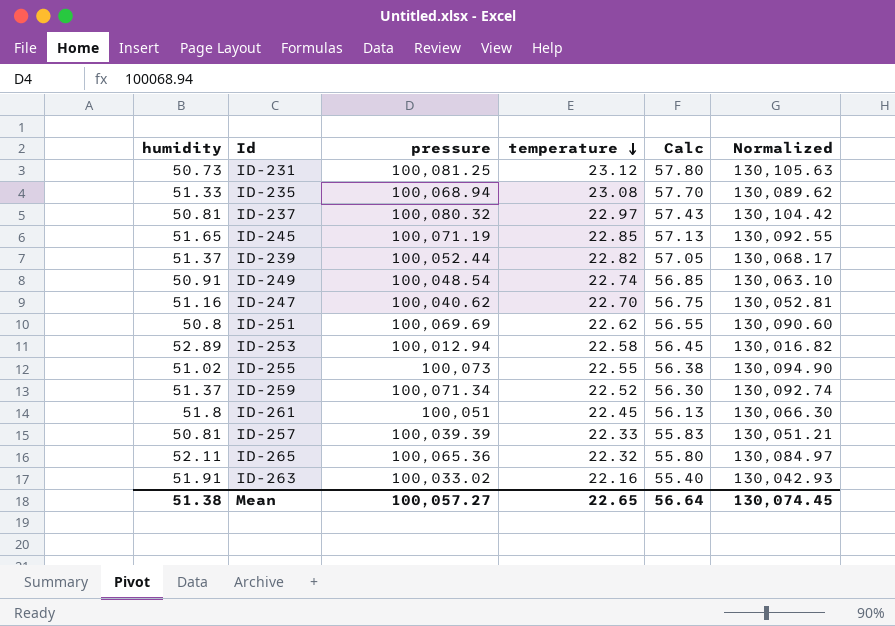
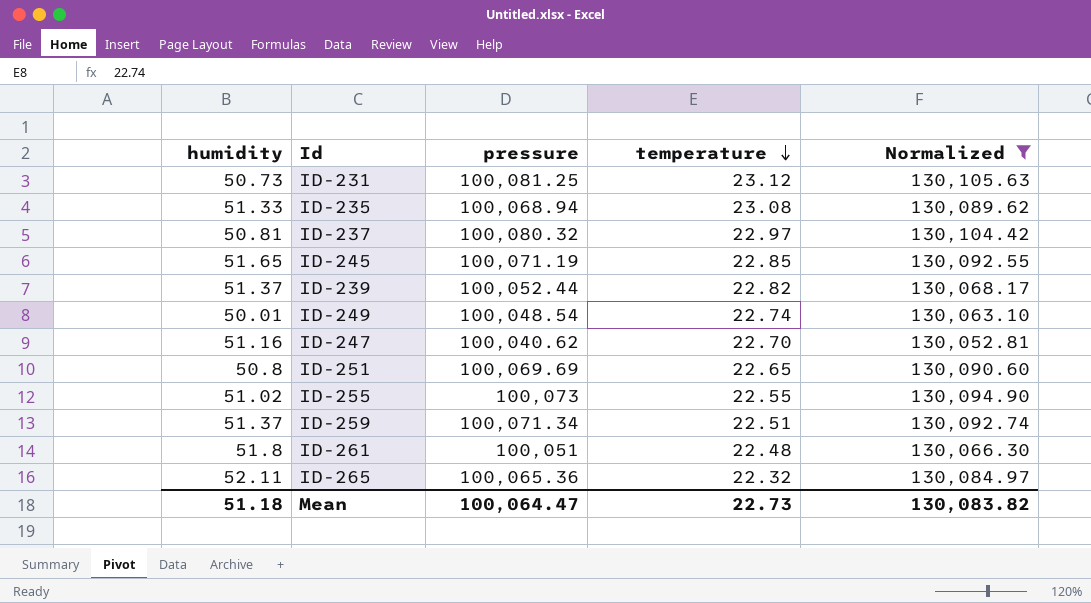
filter: none -> Normalized >= 130,052.81
column Calc | formula: [temperature] * 2.5 -> none
ID-249 | humidity: 50.91 -> 50.01
ID-251 | temperature: 22.62 -> 22.65
ID-259 | temperature: 22.52 -> 22.51
ID-261 | temperature: 22.45 -> 22.48
Mean | humidity: 51.38 -> 51.18
Mean | pressure: 100,057.27 -> 100,064.47
Mean | temperature: 22.65 -> 22.73
Mean | Normalized: 130,074.45 -> 130,083.82

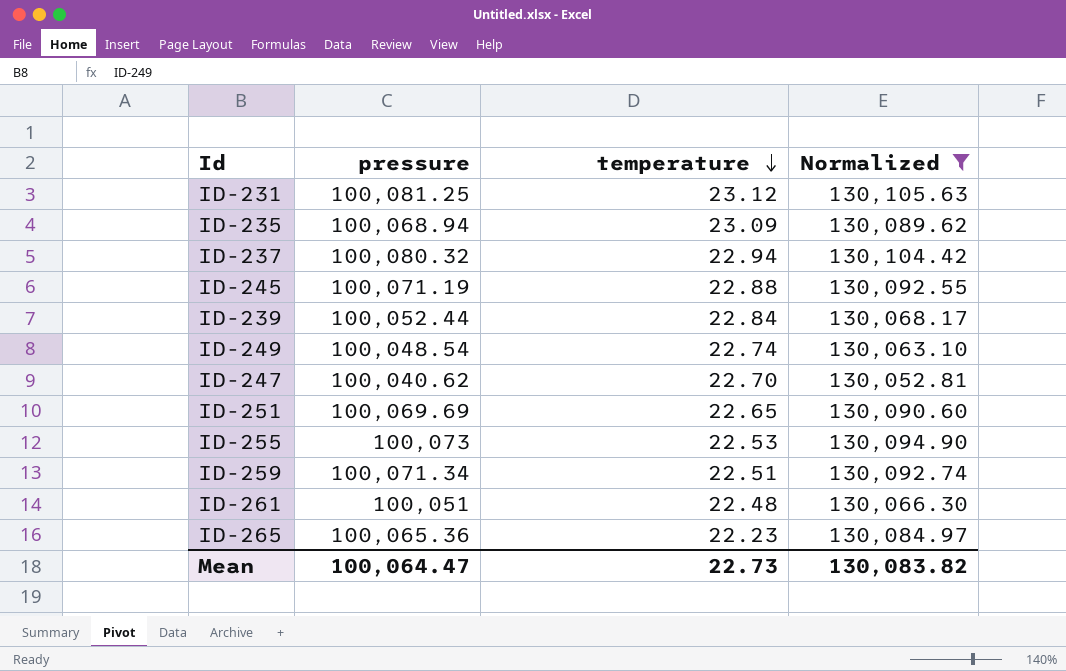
column humidity | position: 1 -> none
ID-235 | temperature: 23.08 -> 23.09
ID-237 | temperature: 22.97 -> 22.94
ID-245 | temperature: 22.85 -> 22.88
ID-239 | temperature: 22.82 -> 22.84
ID-255 | temperature: 22.55 -> 22.53
ID-265 | temperature: 22.32 -> 22.23

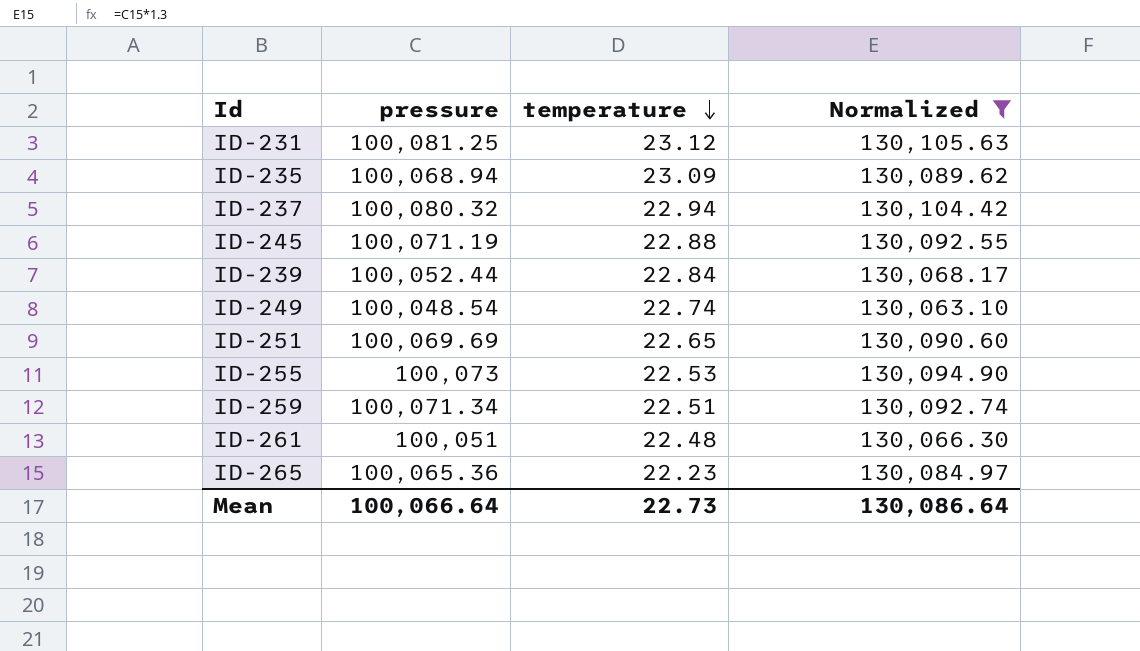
row ID-247: 100,040.62 | 22.70 | 130,052.81 -> none
Mean | pressure: 100,064.47 -> 100,066.64
Mean | Normalized: 130,083.82 -> 130,086.64

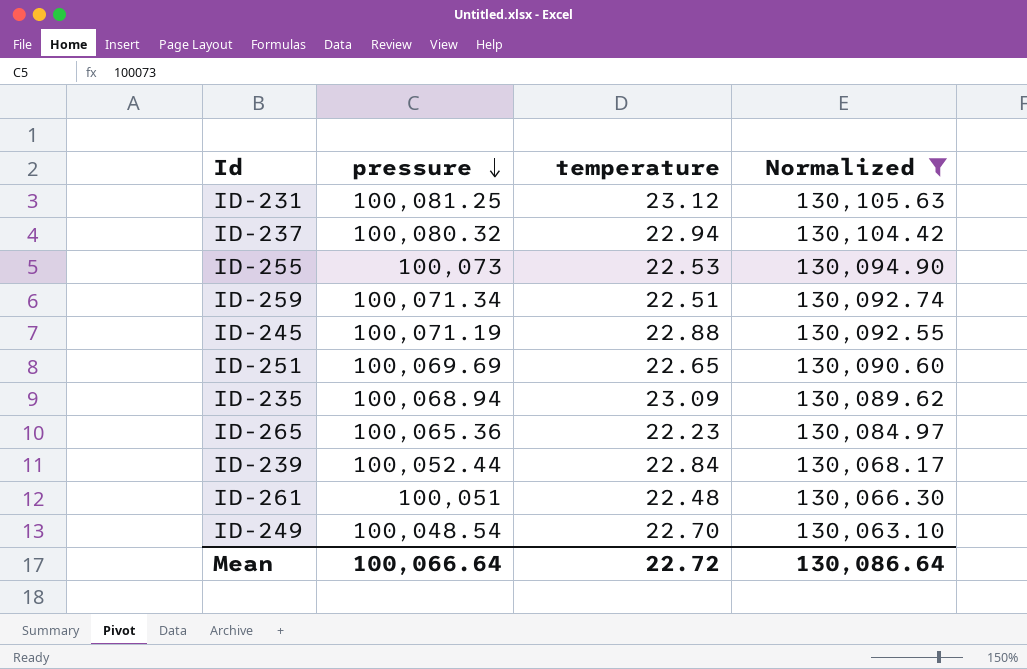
row order: temperature descending -> pressure descending
ID-249 | temperature: 22.74 -> 22.70
Mean | temperature: 22.73 -> 22.72

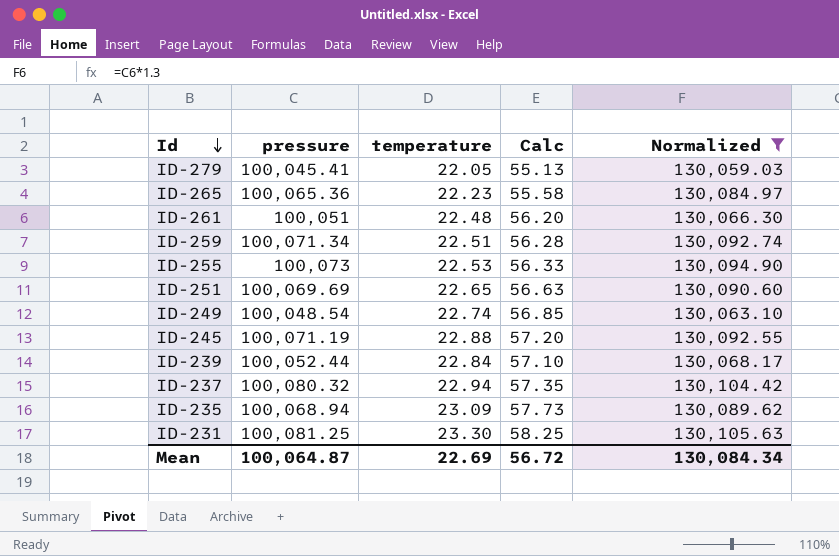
row order: pressure descending -> Id descending
column Calc | formula: none -> [temperature] * 2.5
row ID-279: none -> 100,045.41 | 22.05 | 55.13 | 130,059.03
ID-249 | temperature: 22.70 -> 22.74
ID-231 | temperature: 23.12 -> 23.30
Mean | pressure: 100,066.64 -> 100,064.87
Mean | temperature: 22.72 -> 22.69
Mean | Normalized: 130,086.64 -> 130,084.34

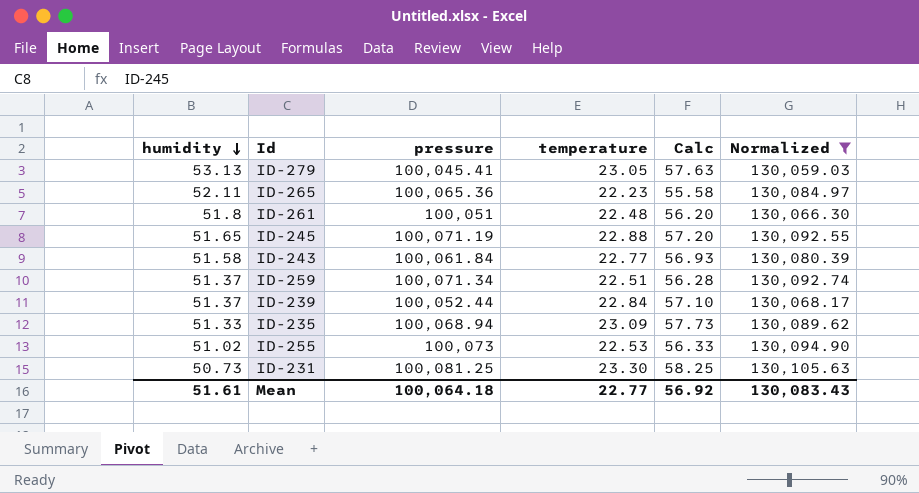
row order: Id descending -> humidity descending
column humidity | position: none -> 1
row ID-251: 100,069.69 | 22.65 | 56.63 | 130,090.60 -> none
row ID-249: 100,048.54 | 22.74 | 56.85 | 130,063.10 -> none
row ID-237: 100,080.32 | 22.94 | 57.35 | 130,104.42 -> none
ID-279 | temperature: 22.05 -> 23.05
ID-279 | Calc: 55.13 -> 57.63
row ID-243: none -> 51.58 | 100,061.84 | 22.77 | 56.93 | 130,080.39
Mean | pressure: 100,064.87 -> 100,064.18
Mean | temperature: 22.69 -> 22.77
Mean | Calc: 56.72 -> 56.92
Mean | Normalized: 130,084.34 -> 130,083.43

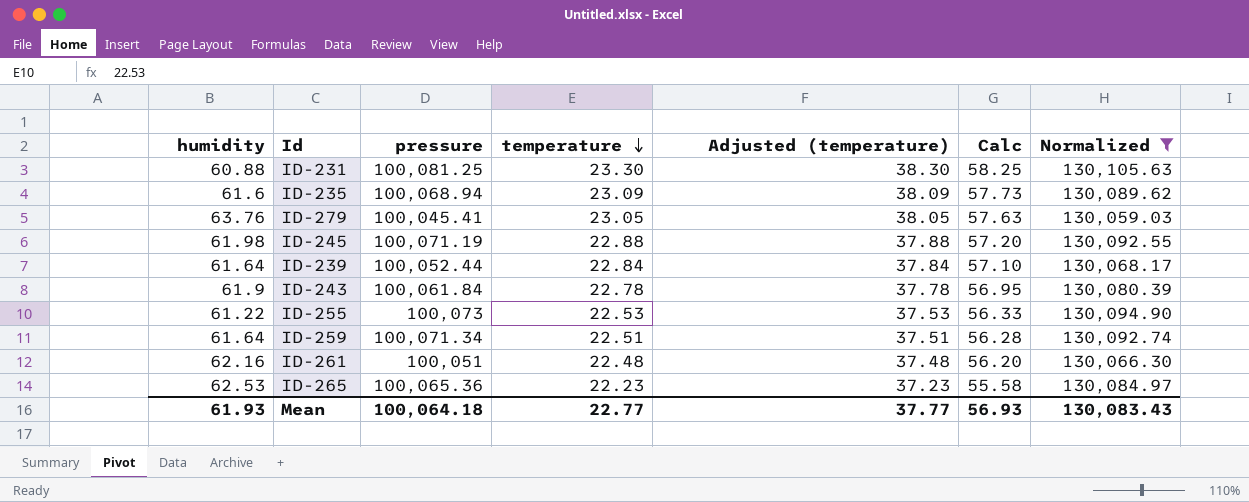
row order: humidity descending -> temperature descending
column Adjusted (temperature) | formula: none -> [temperature] + 15
ID-231 | humidity: 50.73 -> 60.88
ID-235 | humidity: 51.33 -> 61.6
ID-279 | humidity: 53.13 -> 63.76
ID-245 | humidity: 51.65 -> 61.98
ID-239 | humidity: 51.37 -> 61.64
ID-243 | humidity: 51.58 -> 61.9
ID-243 | temperature: 22.77 -> 22.78
ID-243 | Calc: 56.93 -> 56.95
ID-255 | humidity: 51.02 -> 61.22
ID-259 | humidity: 51.37 -> 61.64
ID-261 | humidity: 51.8 -> 62.16
ID-265 | humidity: 52.11 -> 62.53
Mean | humidity: 51.61 -> 61.93
Mean | Calc: 56.92 -> 56.93

